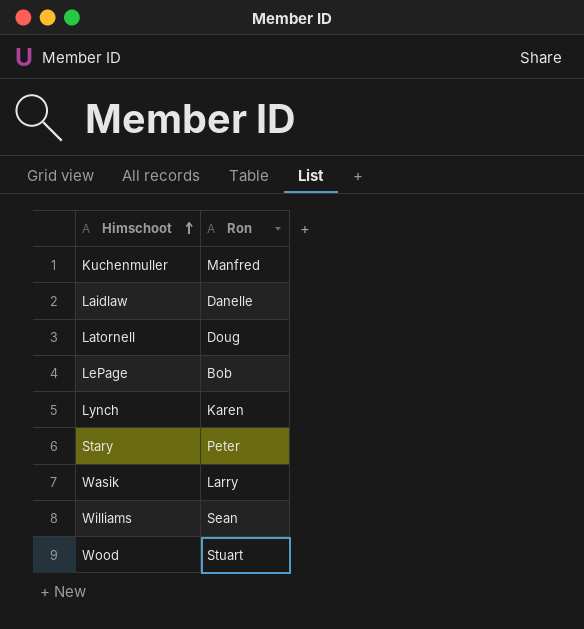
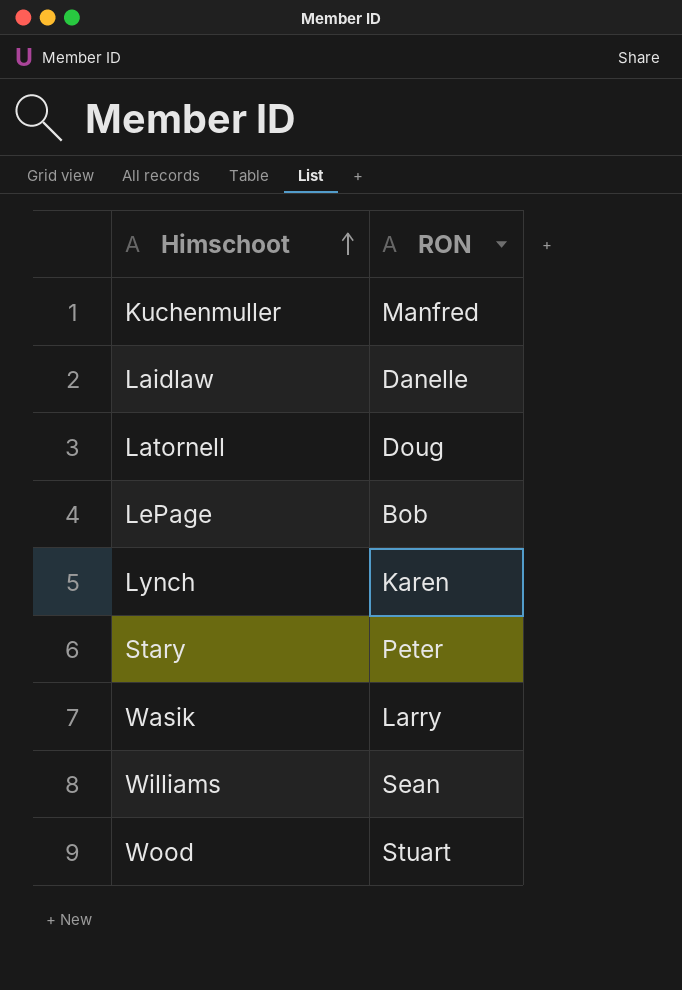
column name: Ron -> RON

